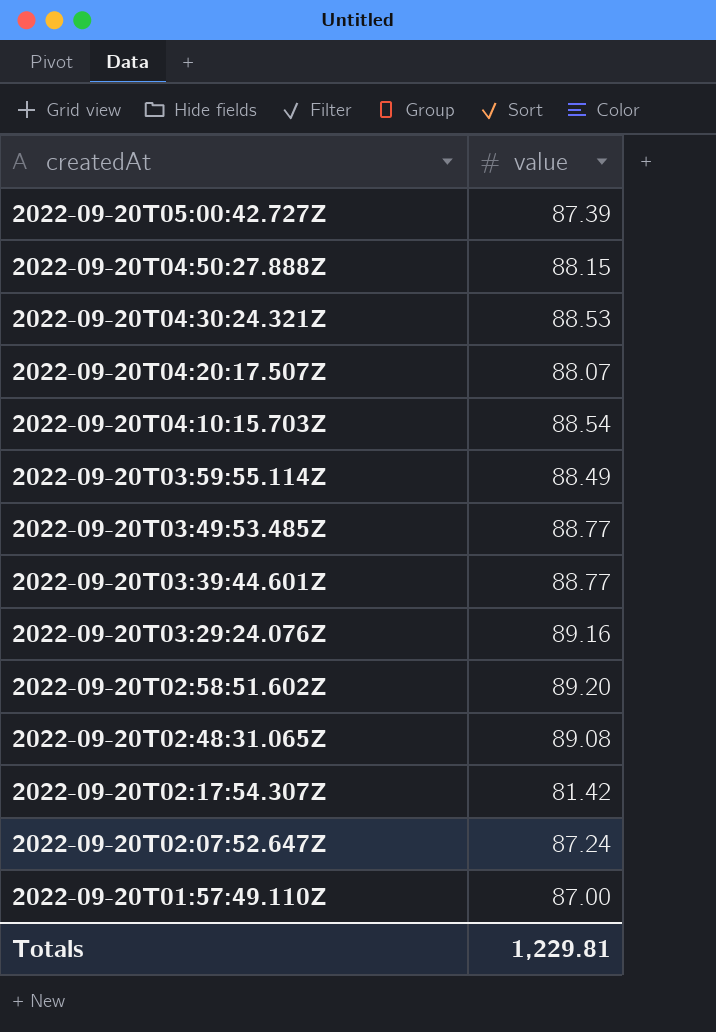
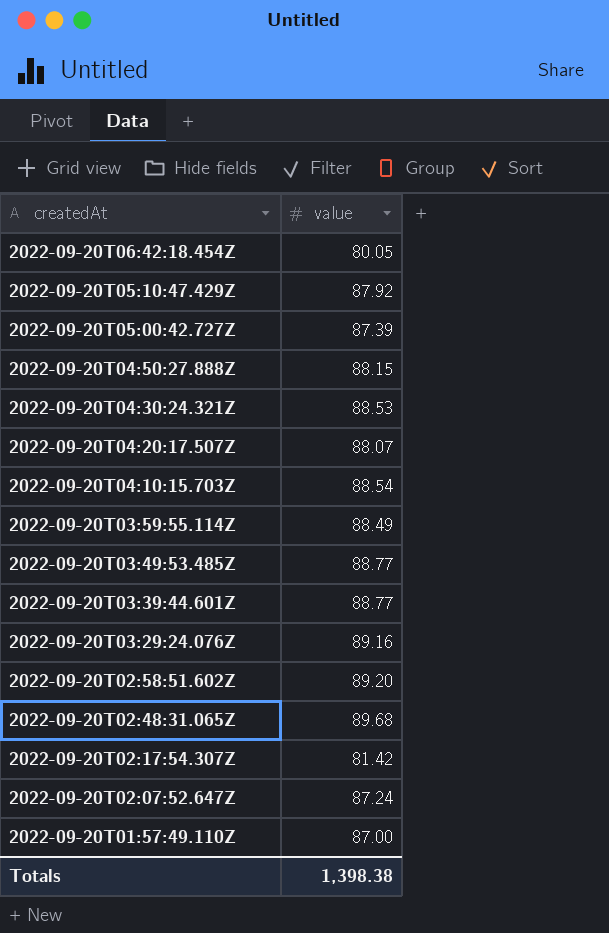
row 2022-09-20T06:42:18.454Z: none -> 80.05
row 2022-09-20T05:10:47.429Z: none -> 87.92
2022-09-20T02:48:31.065Z | value: 89.08 -> 89.68
Totals | value: 1,229.81 -> 1,398.38

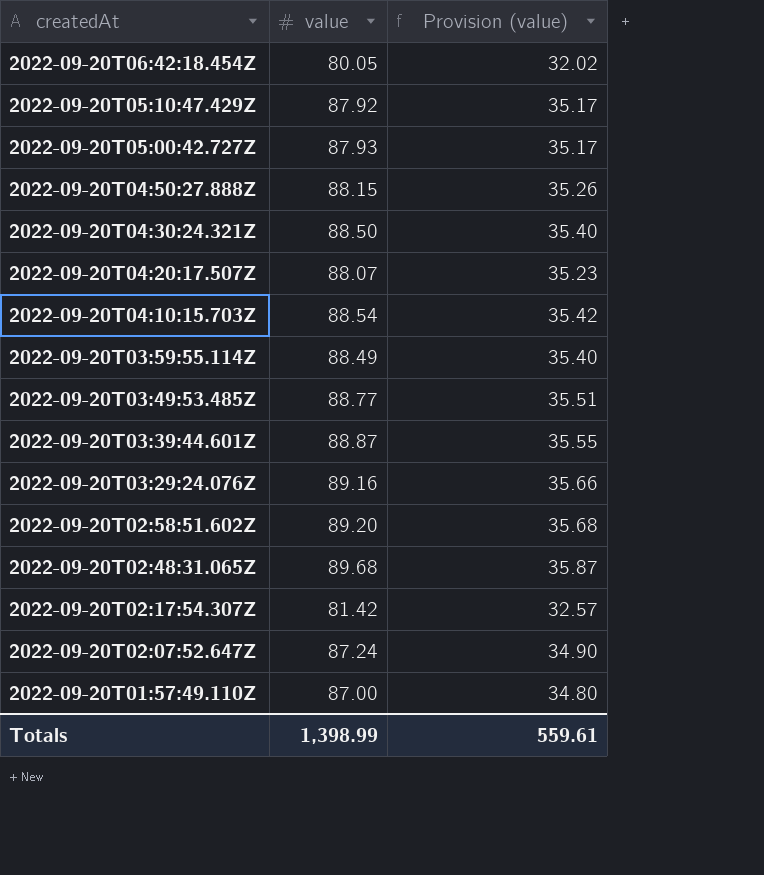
column Provision (value) | formula: none -> [value] * 0.4
2022-09-20T05:00:42.727Z | value: 87.39 -> 87.93
2022-09-20T04:30:24.321Z | value: 88.53 -> 88.50
2022-09-20T03:39:44.601Z | value: 88.77 -> 88.87
Totals | value: 1,398.38 -> 1,398.99

